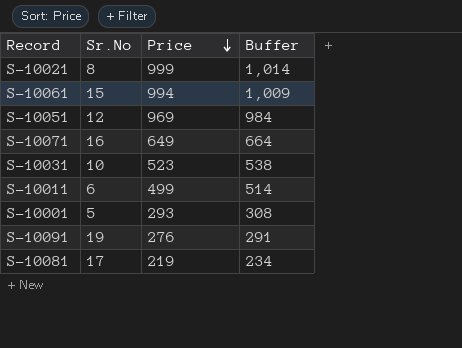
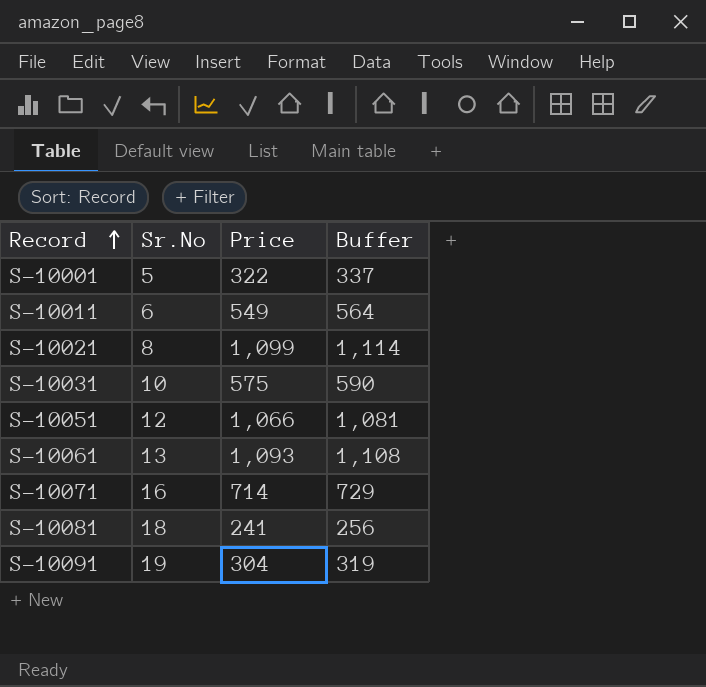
row order: Price descending -> Record ascending
S-10001 | Price: 293 -> 322
S-10001 | Buffer: 308 -> 337
S-10011 | Price: 499 -> 549
S-10011 | Buffer: 514 -> 564
S-10021 | Price: 999 -> 1,099
S-10021 | Buffer: 1,014 -> 1,114
S-10031 | Price: 523 -> 575
S-10031 | Buffer: 538 -> 590
S-10051 | Price: 969 -> 1,066
S-10051 | Buffer: 984 -> 1,081
S-10061 | Sr.No: 15 -> 13
S-10061 | Price: 994 -> 1,093
S-10061 | Buffer: 1,009 -> 1,108
S-10071 | Price: 649 -> 714
S-10071 | Buffer: 664 -> 729
S-10081 | Sr.No: 17 -> 18
S-10081 | Price: 219 -> 241
S-10081 | Buffer: 234 -> 256
S-10091 | Price: 276 -> 304
S-10091 | Buffer: 291 -> 319

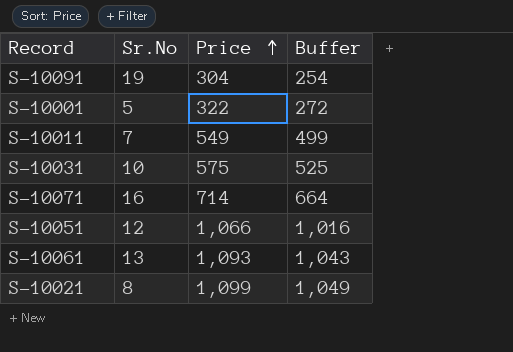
row order: Record ascending -> Price ascending
column Buffer | formula: [Price] + 15 -> [Price] - 50
row S-10081: 18 | 241 | 256 -> none
S-10011 | Sr.No: 6 -> 7

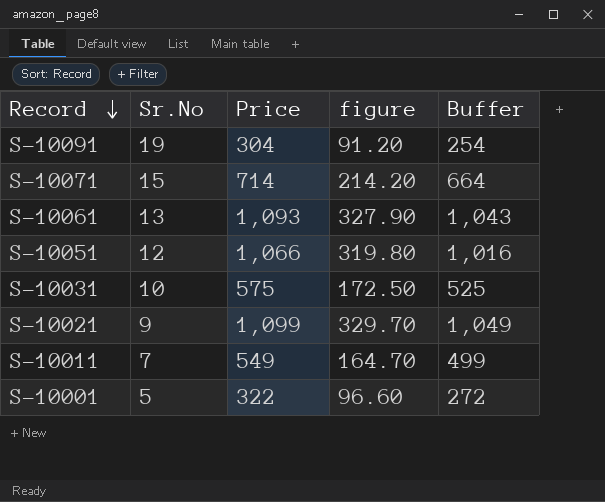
row order: Price ascending -> Record descending
column figure | formula: none -> [Price] * 0.3
S-10071 | Sr.No: 16 -> 15
S-10021 | Sr.No: 8 -> 9

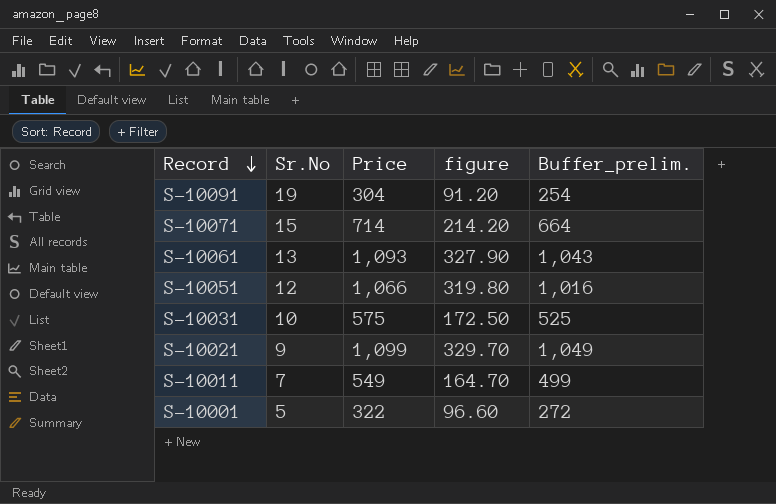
column name: Buffer -> Buffer_prelim.

